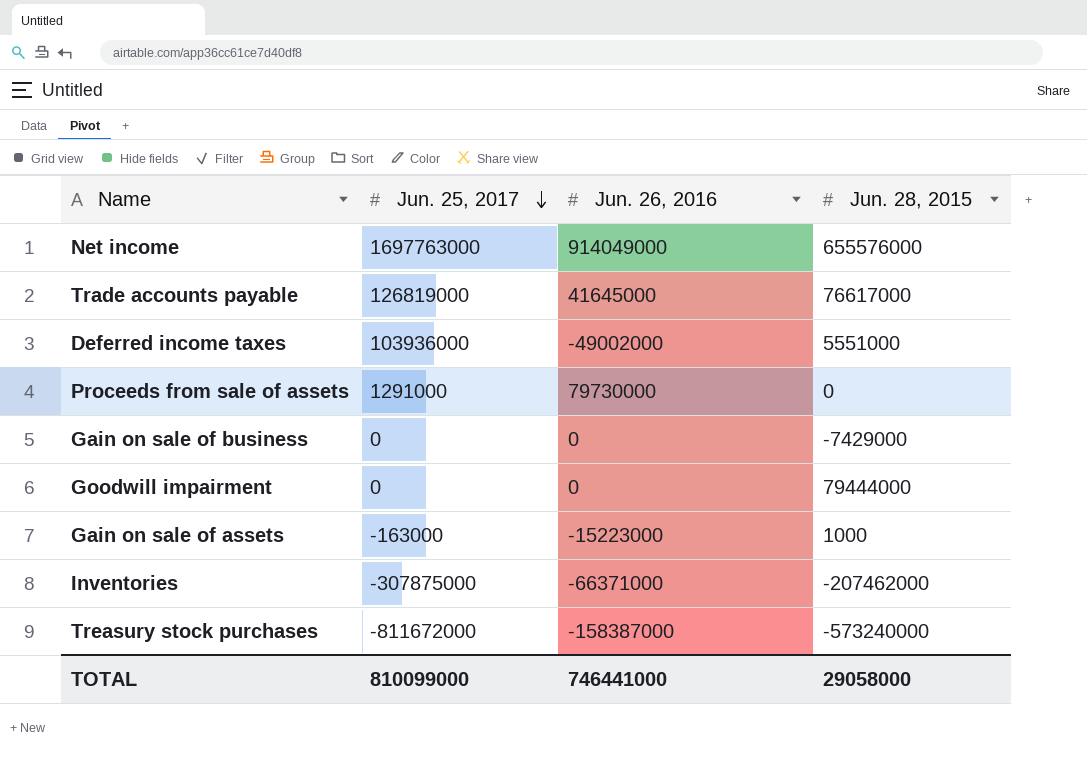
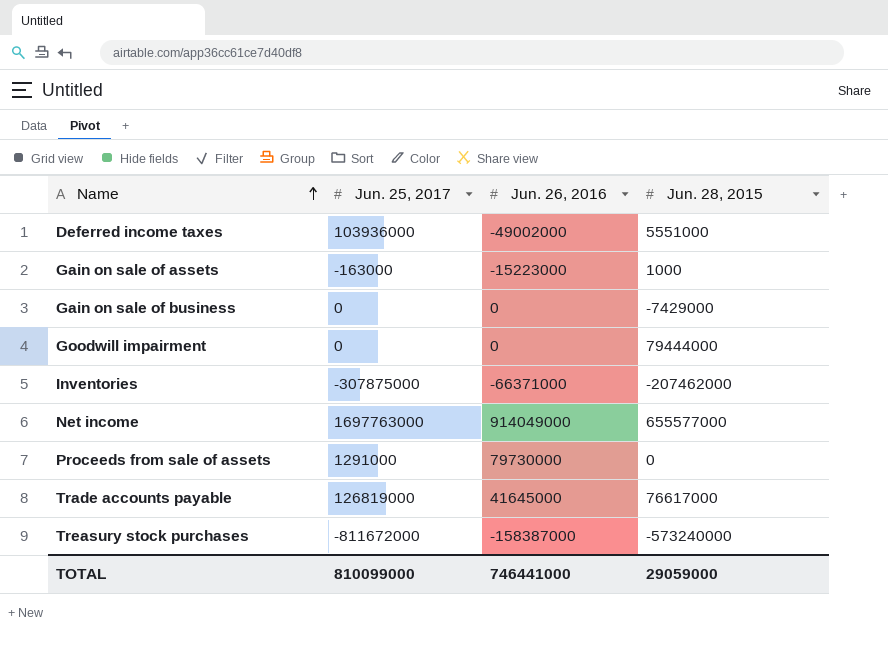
row order: Jun. 25, 2017 descending -> Name ascending
Net income | Jun. 28, 2015: 655576000 -> 655577000
TOTAL | Jun. 28, 2015: 29058000 -> 29059000

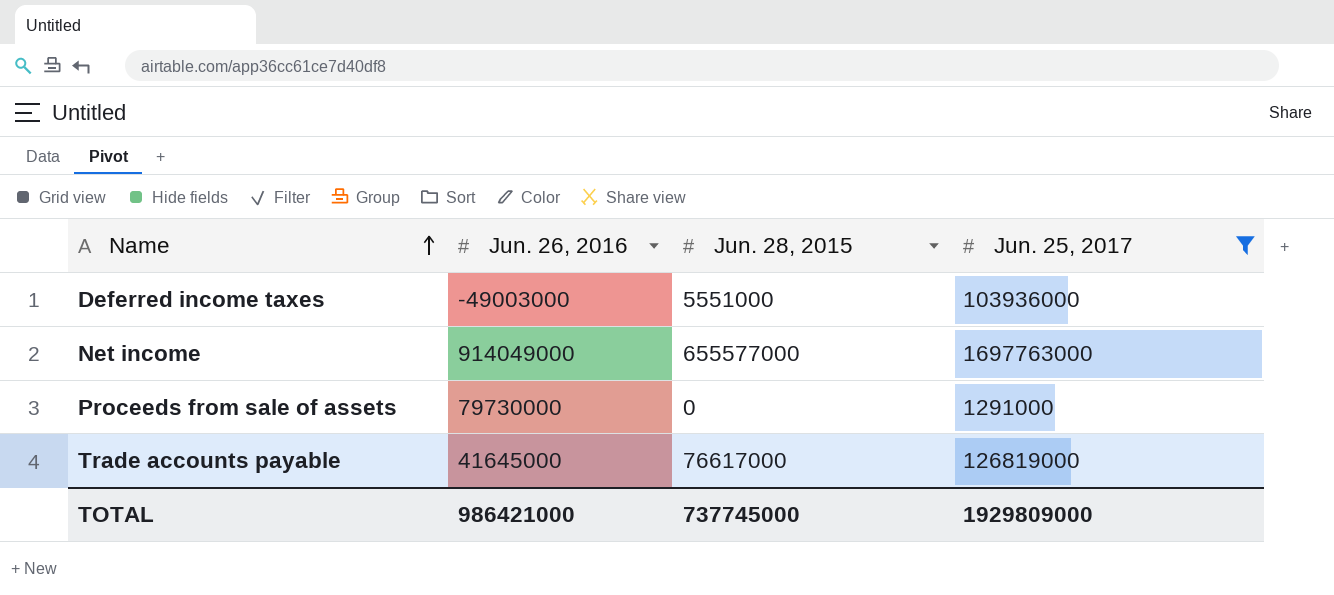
filter: none -> Jun. 25, 2017 >= 1291000
column Jun. 25, 2017 | position: 2 -> 4
Deferred income taxes | Jun. 26, 2016: -49002000 -> -49003000
TOTAL | Jun. 26, 2016: 746441000 -> 986421000
TOTAL | Jun. 28, 2015: 29059000 -> 737745000
TOTAL | Jun. 25, 2017: 810099000 -> 1929809000

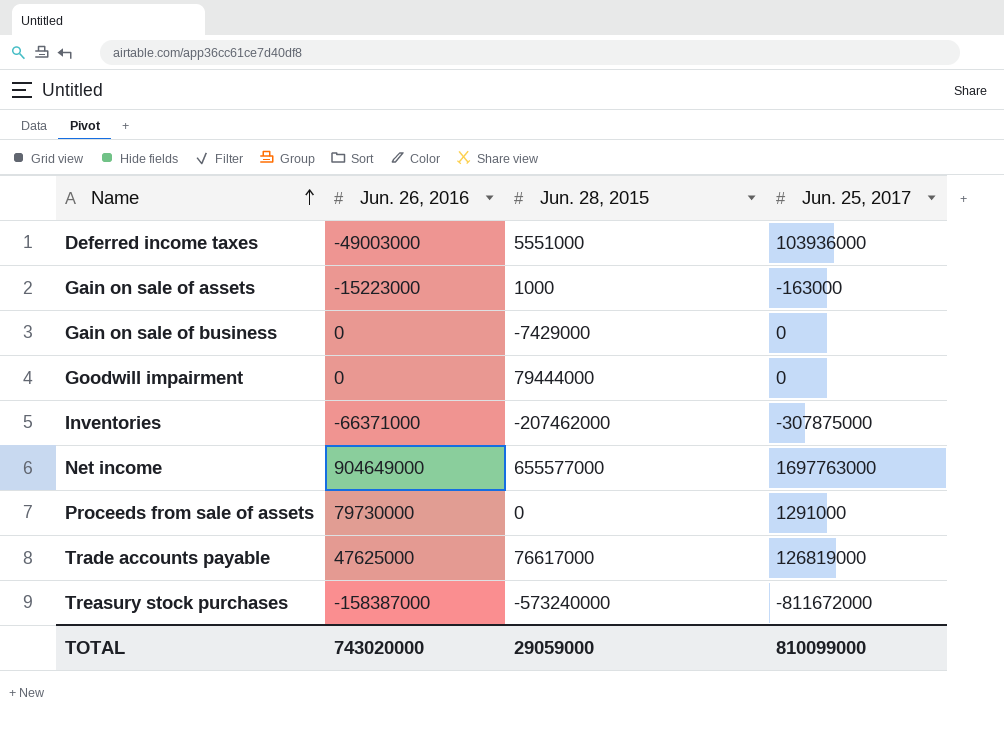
filter: Jun. 25, 2017 >= 1291000 -> none
Net income | Jun. 26, 2016: 914049000 -> 904649000
Trade accounts payable | Jun. 26, 2016: 41645000 -> 47625000
TOTAL | Jun. 26, 2016: 986421000 -> 743020000
TOTAL | Jun. 28, 2015: 737745000 -> 29059000
TOTAL | Jun. 25, 2017: 1929809000 -> 810099000

